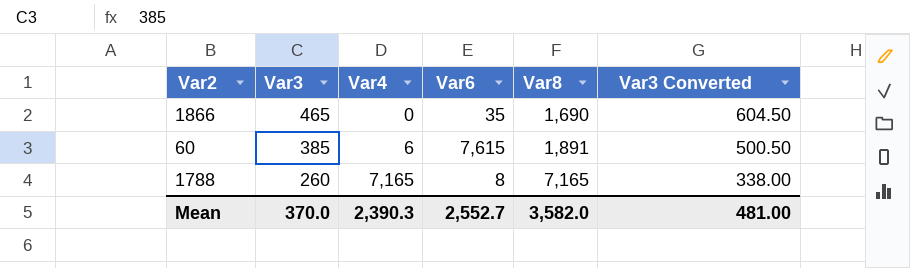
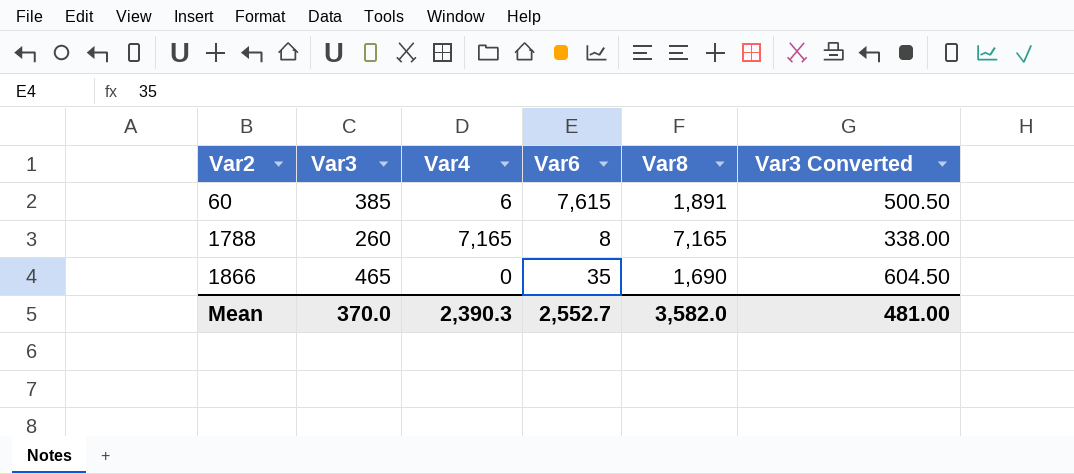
row order: Var3 descending -> Var2 ascending

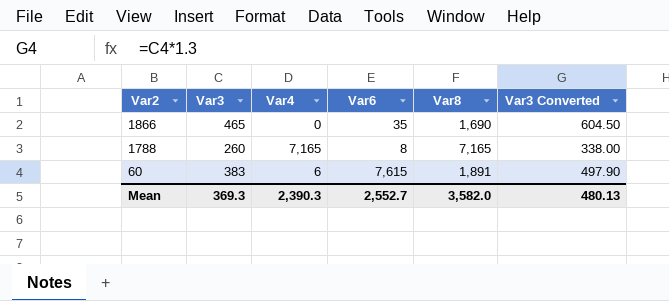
row order: Var2 ascending -> Var2 descending
60 | Var3: 385 -> 383
60 | Var3 Converted: 500.50 -> 497.90
Mean | Var3: 370.0 -> 369.3
Mean | Var3 Converted: 481.00 -> 480.13

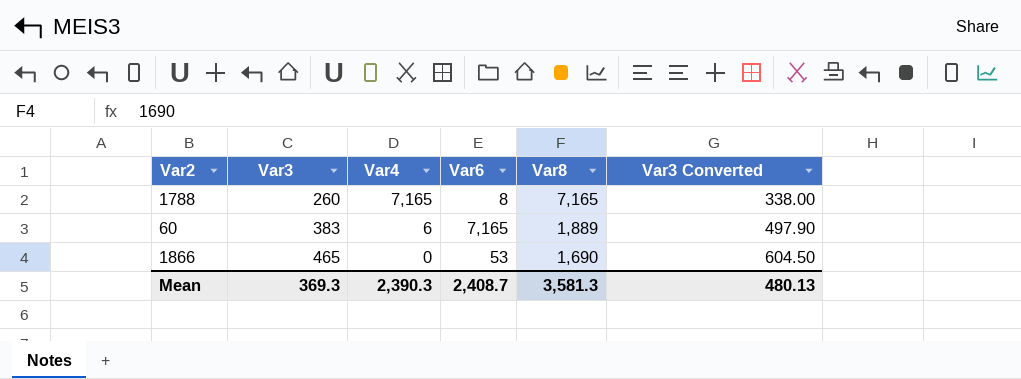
row order: Var2 descending -> Var3 ascending
60 | Var6: 7,615 -> 7,165
60 | Var8: 1,891 -> 1,889
1866 | Var6: 35 -> 53
Mean | Var6: 2,552.7 -> 2,408.7
Mean | Var8: 3,582.0 -> 3,581.3

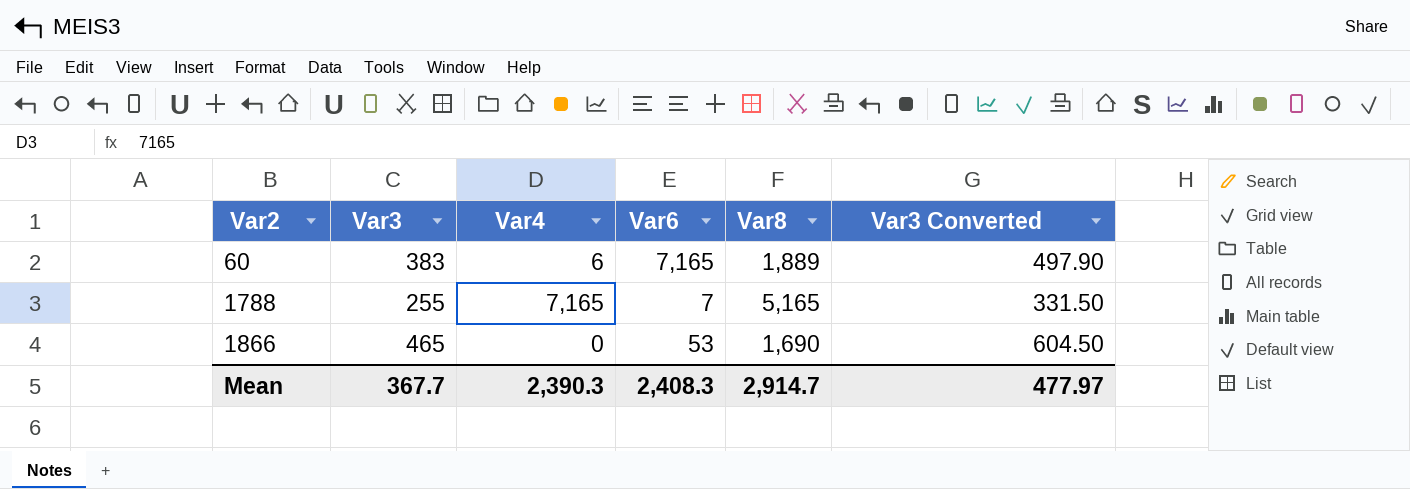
row order: Var3 ascending -> Var2 ascending
1788 | Var3: 260 -> 255
1788 | Var6: 8 -> 7
1788 | Var8: 7,165 -> 5,165
1788 | Var3 Converted: 338.00 -> 331.50
Mean | Var3: 369.3 -> 367.7
Mean | Var6: 2,408.7 -> 2,408.3
Mean | Var8: 3,581.3 -> 2,914.7
Mean | Var3 Converted: 480.13 -> 477.97

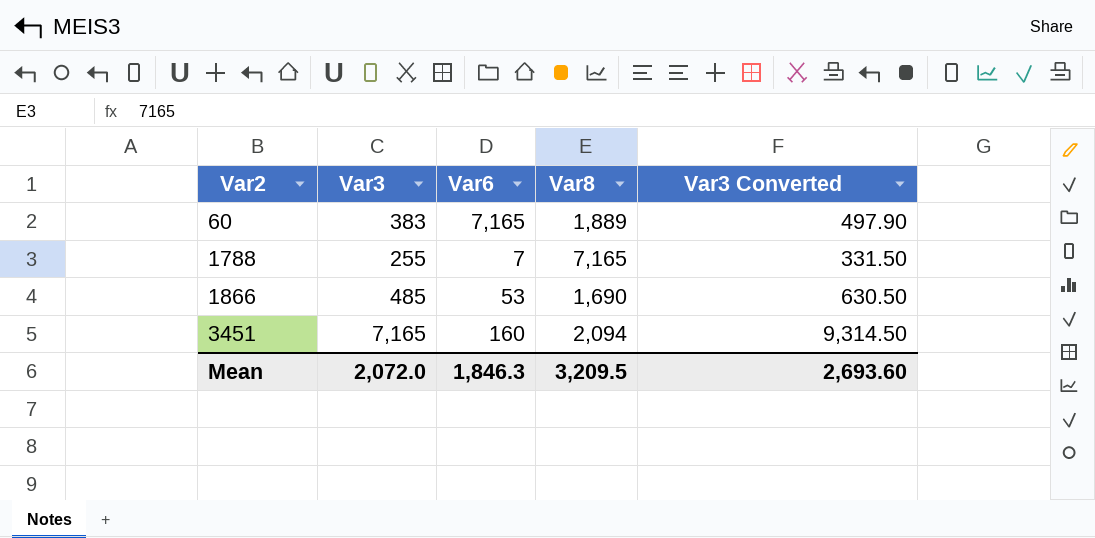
column Var4 | position: 3 -> none
1788 | Var8: 5,165 -> 7,165
1866 | Var3: 465 -> 485
1866 | Var3 Converted: 604.50 -> 630.50
row 3451: none -> 7,165 | 160 | 2,094 | 9,314.50
Mean | Var3: 367.7 -> 2,072.0
Mean | Var6: 2,408.3 -> 1,846.3
Mean | Var8: 2,914.7 -> 3,209.5
Mean | Var3 Converted: 477.97 -> 2,693.60

